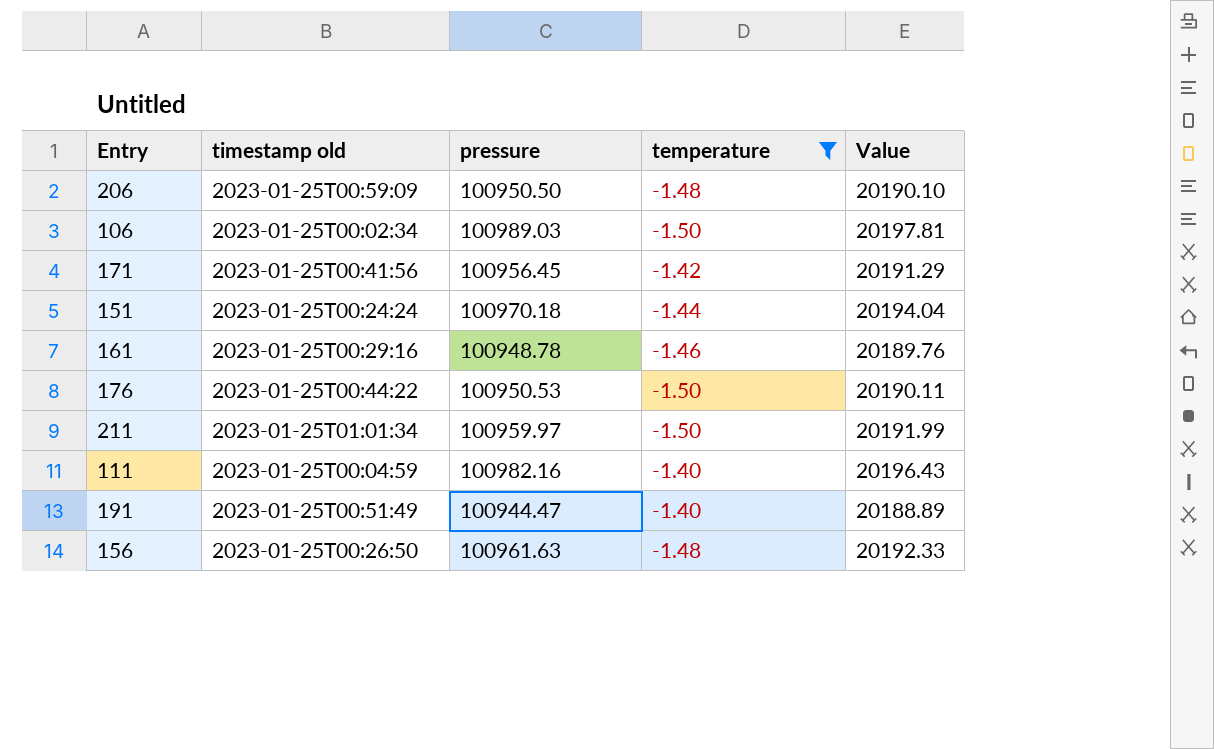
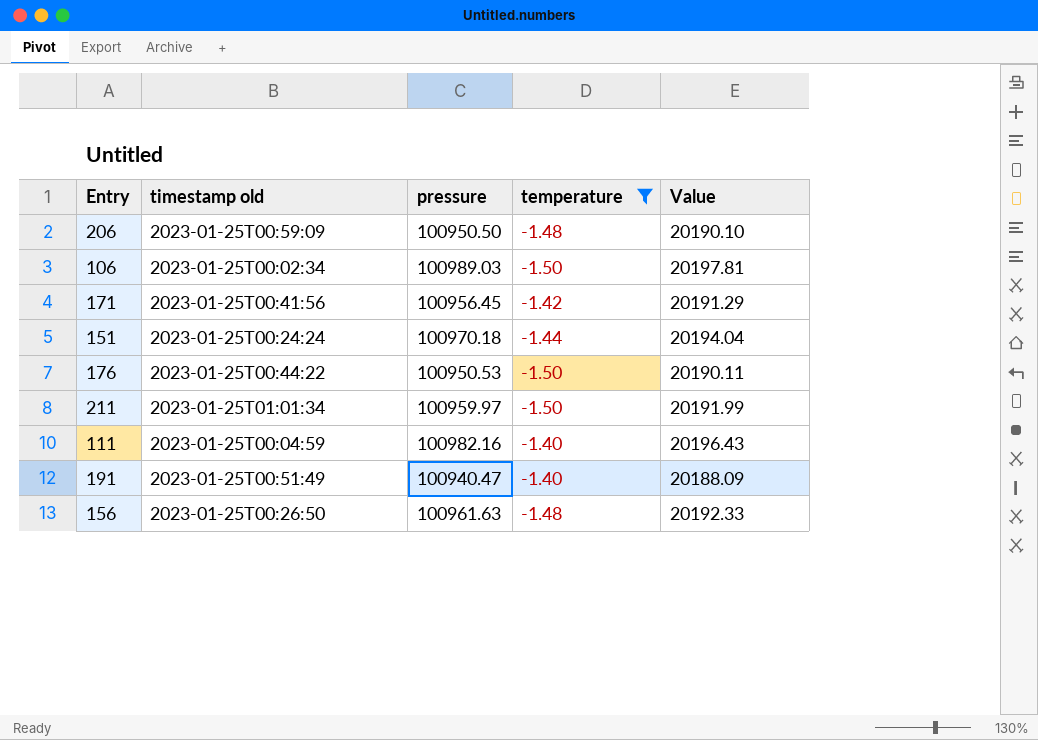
row 161: 2023-01-25T00:29:16 | 100948.78 | -1.46 | 20189.76 -> none
191 | pressure: 100944.47 -> 100940.47
191 | Value: 20188.89 -> 20188.09

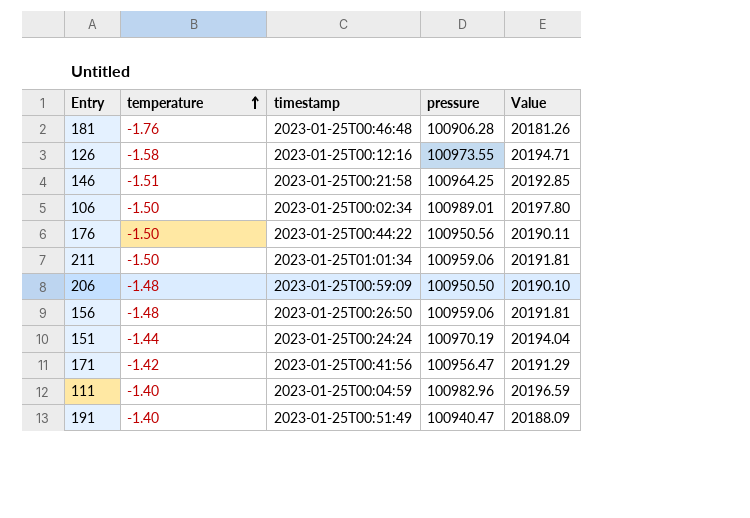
filter: temperature >= -1.50 -> none
row order: none -> temperature ascending
column temperature | position: 4 -> 2
column name: timestamp old -> timestamp
106 | pressure: 100989.03 -> 100989.01
106 | Value: 20197.81 -> 20197.80
176 | pressure: 100950.53 -> 100950.56
211 | pressure: 100959.97 -> 100959.06
211 | Value: 20191.99 -> 20191.81
156 | pressure: 100961.63 -> 100959.06
156 | Value: 20192.33 -> 20191.81
151 | pressure: 100970.18 -> 100970.19
171 | pressure: 100956.45 -> 100956.47
111 | pressure: 100982.16 -> 100982.96
111 | Value: 20196.43 -> 20196.59

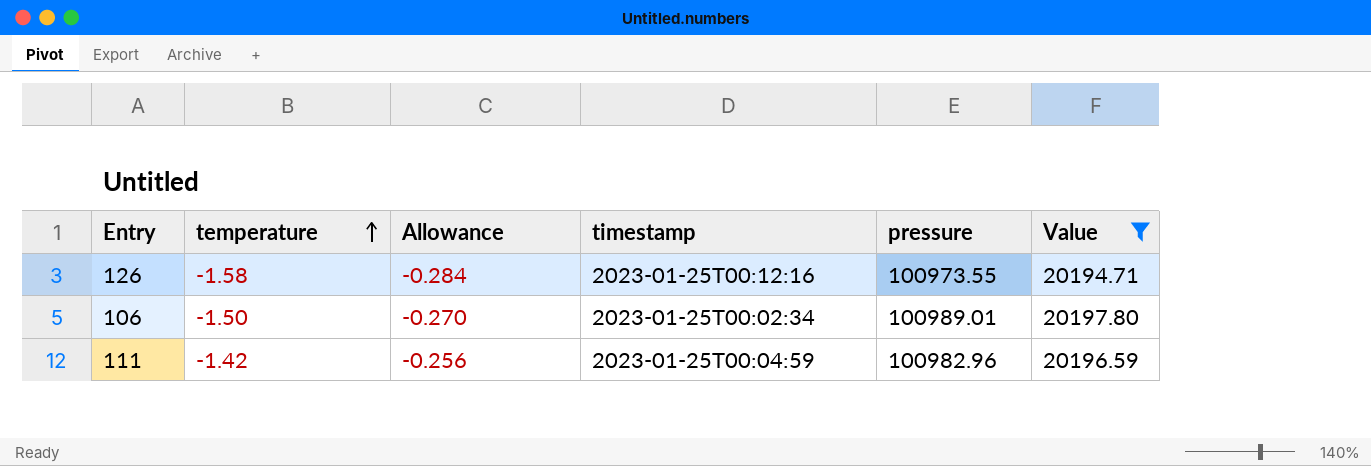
filter: none -> Value >= 20194.71
column Allowance | formula: none -> [temperature] * 0.18
111 | temperature: -1.40 -> -1.42

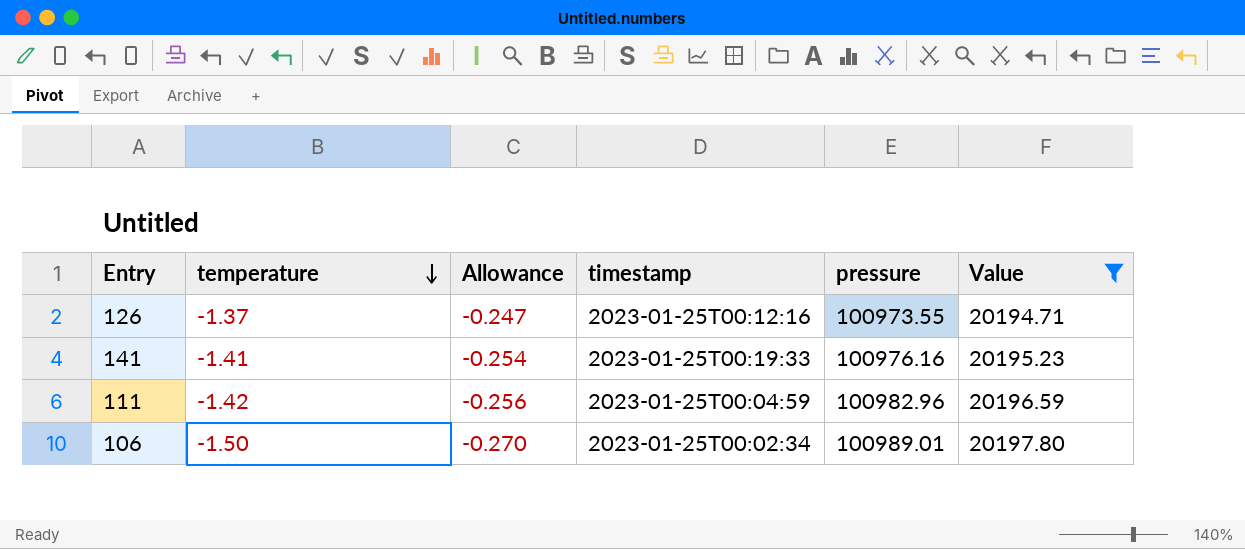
row order: temperature ascending -> temperature descending
126 | temperature: -1.58 -> -1.37
126 | Allowance: -0.284 -> -0.247
row 141: none -> -1.41 | -0.254 | 2023-01-25T00:19:33 | 100976.16 | 20195.23

